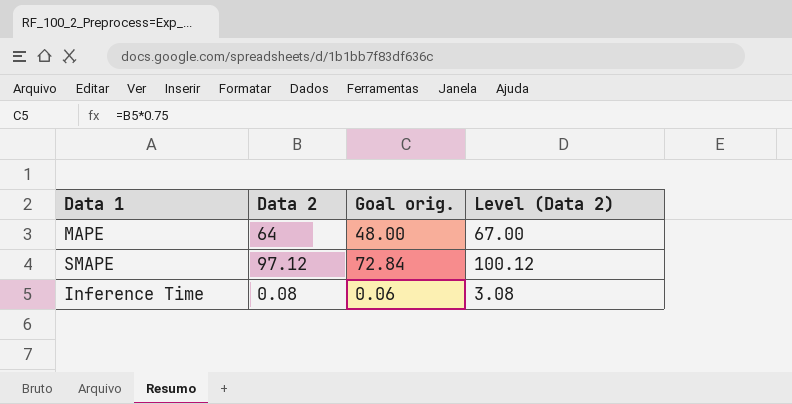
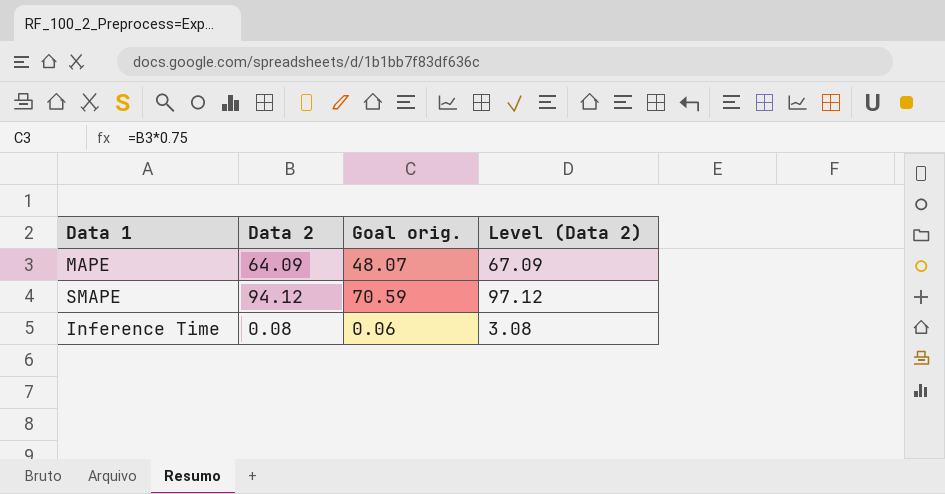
MAPE | Data 2: 64 -> 64.09
MAPE | Goal orig.: 48.00 -> 48.07
MAPE | Level (Data 2): 67.00 -> 67.09
SMAPE | Data 2: 97.12 -> 94.12
SMAPE | Goal orig.: 72.84 -> 70.59
SMAPE | Level (Data 2): 100.12 -> 97.12

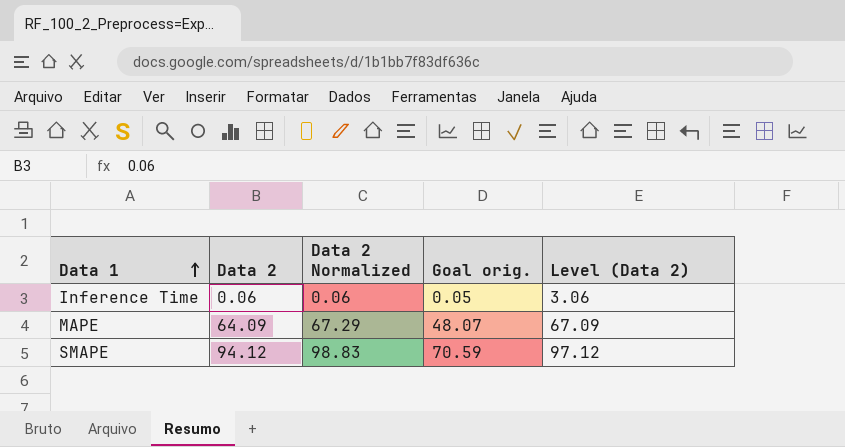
row order: none -> Data 1 ascending
column Data 2 Normalized | formula: none -> [Data 2] * 1.05
Inference Time | Data 2: 0.08 -> 0.06
Inference Time | Goal orig.: 0.06 -> 0.05
Inference Time | Level (Data 2): 3.08 -> 3.06

